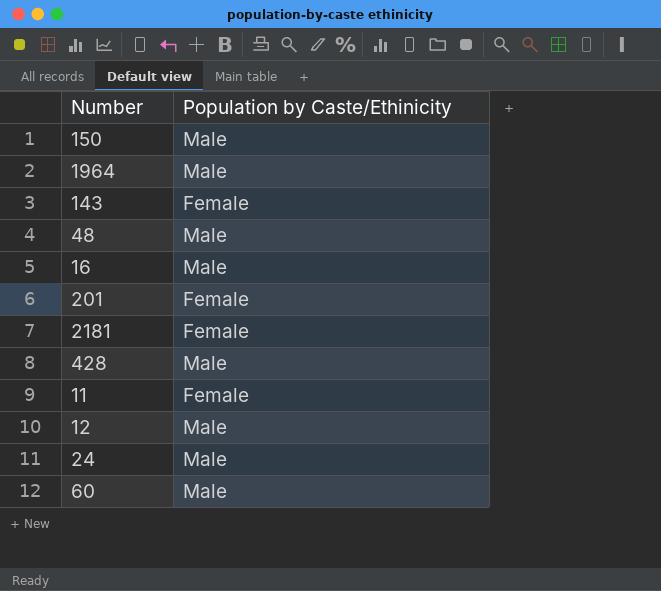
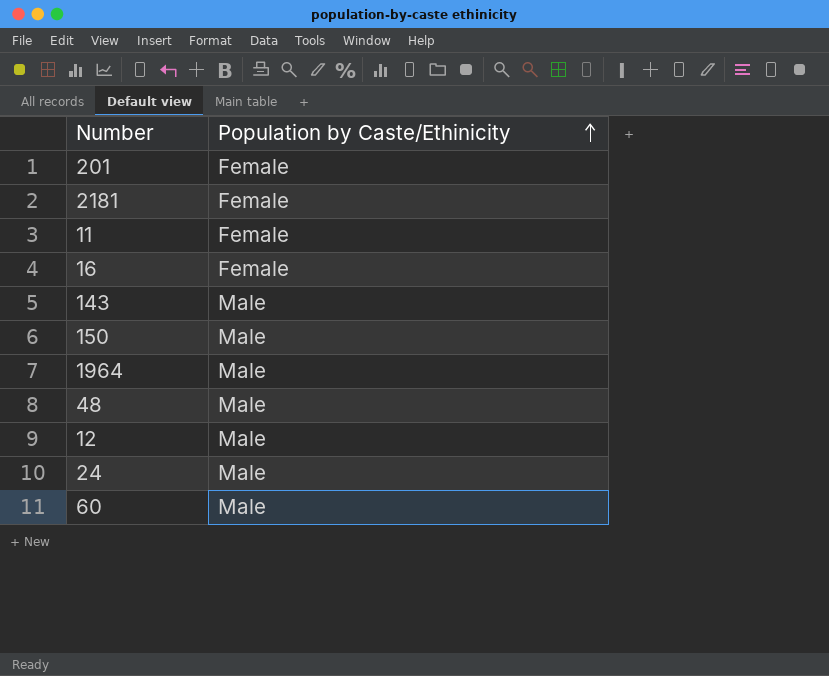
row order: none -> Population by Caste/Ethinicity ascending
row 428: Male -> none
16 | Population by Caste/Ethinicity: Male -> Female
143 | Population by Caste/Ethinicity: Female -> Male

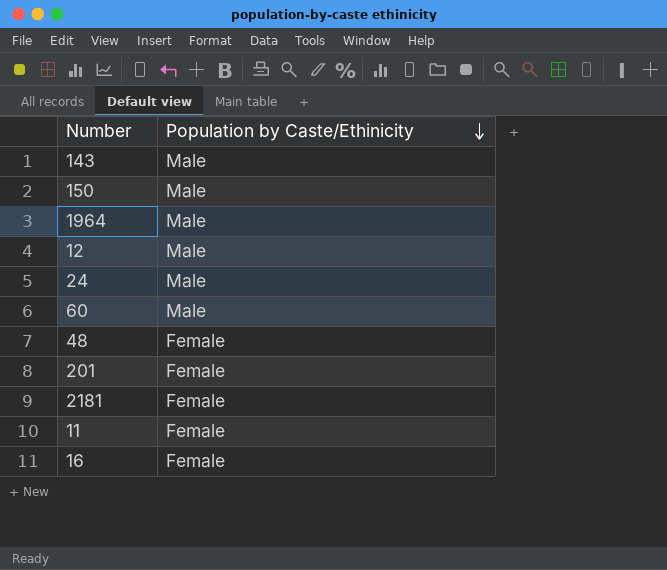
row order: Population by Caste/Ethinicity ascending -> Population by Caste/Ethinicity descending
48 | Population by Caste/Ethinicity: Male -> Female

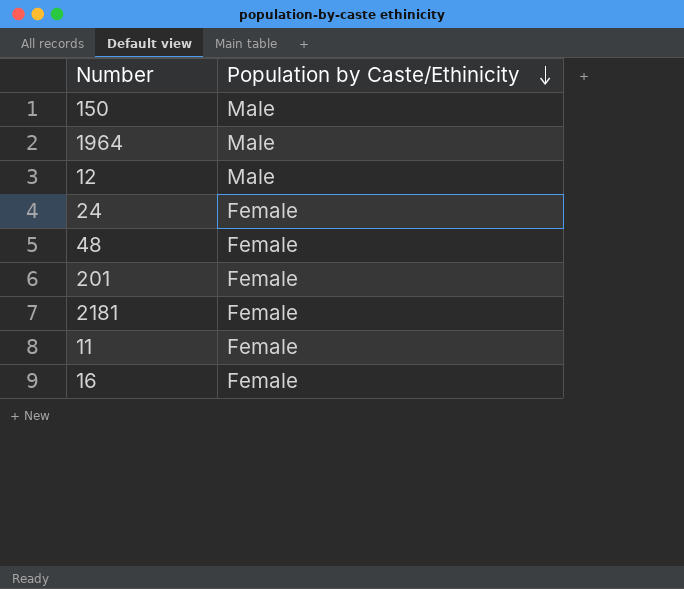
row 143: Male -> none
row 60: Male -> none
24 | Population by Caste/Ethinicity: Male -> Female

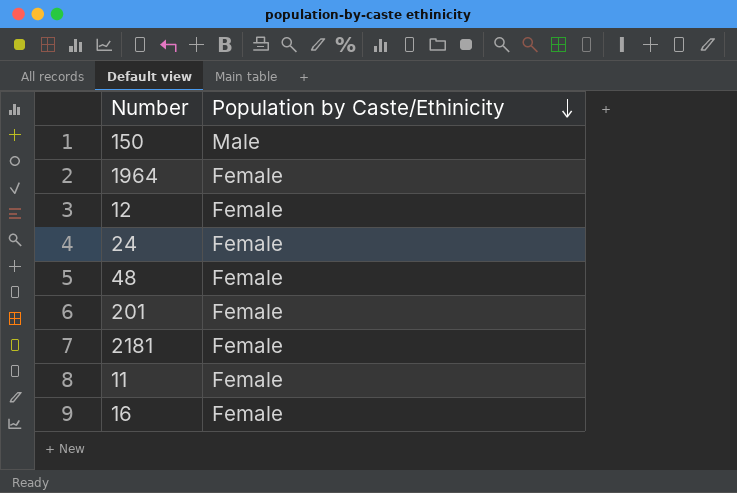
1964 | Population by Caste/Ethinicity: Male -> Female
12 | Population by Caste/Ethinicity: Male -> Female

